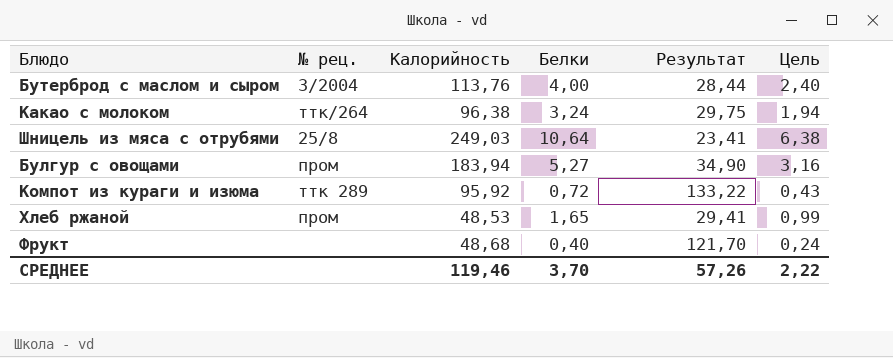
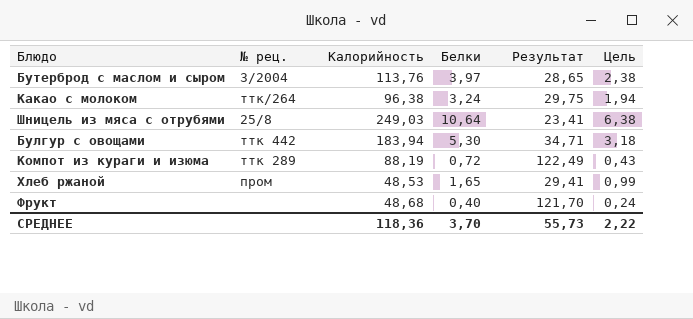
Бутерброд с маслом и сыром | Белки: 4,00 -> 3,97
Бутерброд с маслом и сыром | Результат: 28,44 -> 28,65
Бутерброд с маслом и сыром | Цель: 2,40 -> 2,38
Булгур с овощами | № рец.: пром -> ттк 442
Булгур с овощами | Белки: 5,27 -> 5,30
Булгур с овощами | Результат: 34,90 -> 34,71
Булгур с овощами | Цель: 3,16 -> 3,18
Компот из кураги и изюма | Калорийность: 95,92 -> 88,19
Компот из кураги и изюма | Результат: 133,22 -> 122,49
СРЕДНЕЕ | Калорийность: 119,46 -> 118,36
СРЕДНЕЕ | Результат: 57,26 -> 55,73

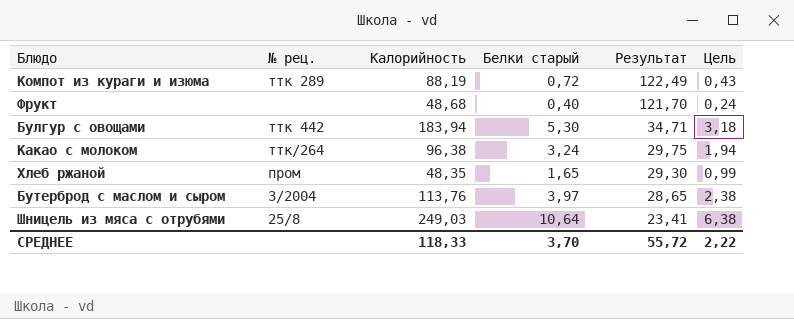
row order: none -> Результат descending
column name: Белки -> Белки старый
Хлеб ржаной | Калорийность: 48,53 -> 48,35
Хлеб ржаной | Результат: 29,41 -> 29,30
СРЕДНЕЕ | Калорийность: 118,36 -> 118,33
СРЕДНЕЕ | Результат: 55,73 -> 55,72

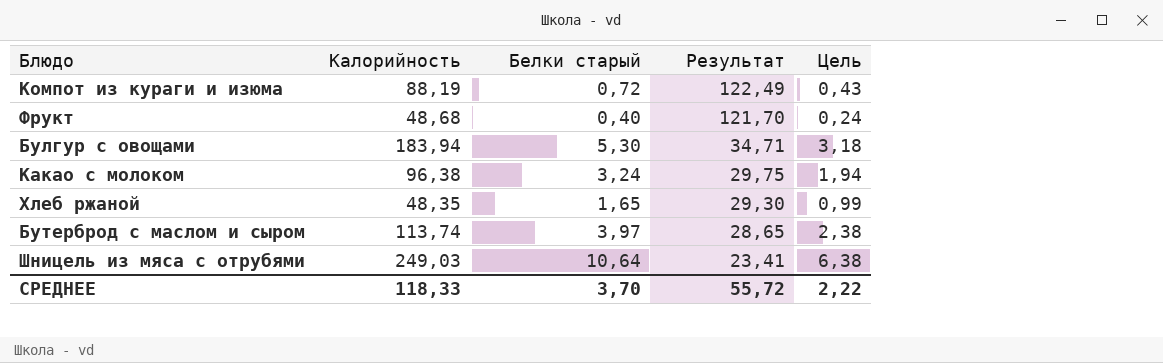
column № рец. | position: 2 -> none
Бутерброд с маслом и сыром | Калорийность: 113,76 -> 113,74

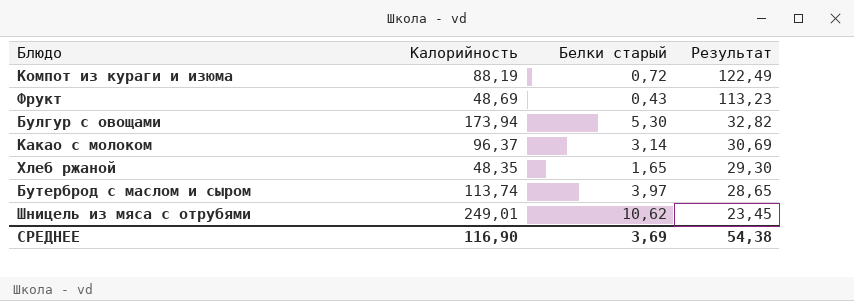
column Цель | formula: [Белки старый] * 0,6 -> none
Фрукт | Калорийность: 48,68 -> 48,69
Фрукт | Белки старый: 0,40 -> 0,43
Фрукт | Результат: 121,70 -> 113,23
Булгур с овощами | Калорийность: 183,94 -> 173,94
Булгур с овощами | Результат: 34,71 -> 32,82
Какао с молоком | Калорийность: 96,38 -> 96,37
Какао с молоком | Белки старый: 3,24 -> 3,14
Какао с молоком | Результат: 29,75 -> 30,69
Шницель из мяса с отрубями | Калорийность: 249,03 -> 249,01
Шницель из мяса с отрубями | Белки старый: 10,64 -> 10,62
Шницель из мяса с отрубями | Результат: 23,41 -> 23,45
СРЕДНЕЕ | Калорийность: 118,33 -> 116,90
СРЕДНЕЕ | Белки старый: 3,70 -> 3,69
СРЕДНЕЕ | Результат: 55,72 -> 54,38

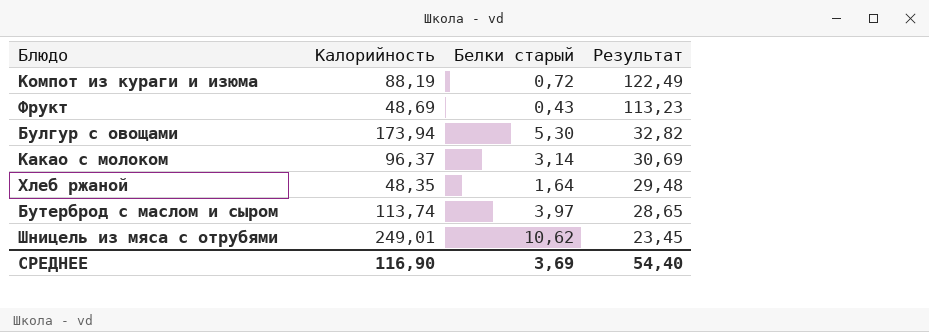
Хлеб ржаной | Белки старый: 1,65 -> 1,64
Хлеб ржаной | Результат: 29,30 -> 29,48
СРЕДНЕЕ | Результат: 54,38 -> 54,40

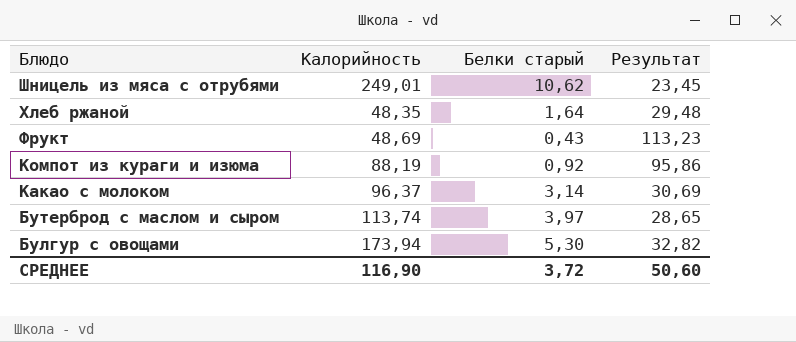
row order: Результат descending -> Блюдо descending
Компот из кураги и изюма | Белки старый: 0,72 -> 0,92
Компот из кураги и изюма | Результат: 122,49 -> 95,86
СРЕДНЕЕ | Белки старый: 3,69 -> 3,72
СРЕДНЕЕ | Результат: 54,40 -> 50,60

